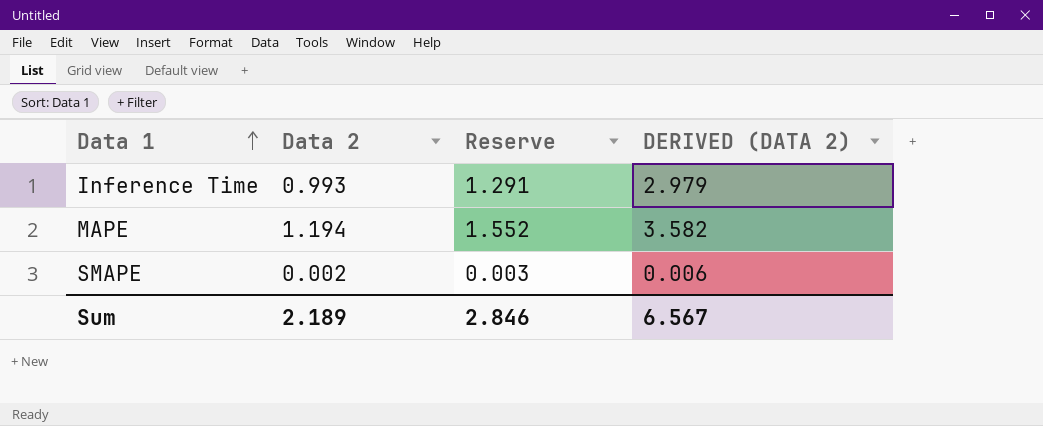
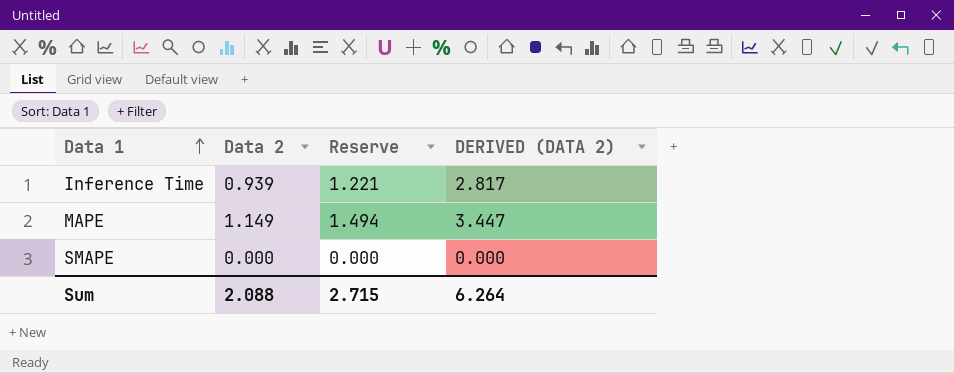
Inference Time | Data 2: 0.993 -> 0.939
Inference Time | Reserve: 1.291 -> 1.221
Inference Time | DERIVED (DATA 2): 2.979 -> 2.817
MAPE | Data 2: 1.194 -> 1.149
MAPE | Reserve: 1.552 -> 1.494
MAPE | DERIVED (DATA 2): 3.582 -> 3.447
SMAPE | Data 2: 0.002 -> 0.000
SMAPE | Reserve: 0.003 -> 0.000
SMAPE | DERIVED (DATA 2): 0.006 -> 0.000
Sum | Data 2: 2.189 -> 2.088
Sum | Reserve: 2.846 -> 2.715
Sum | DERIVED (DATA 2): 6.567 -> 6.264

